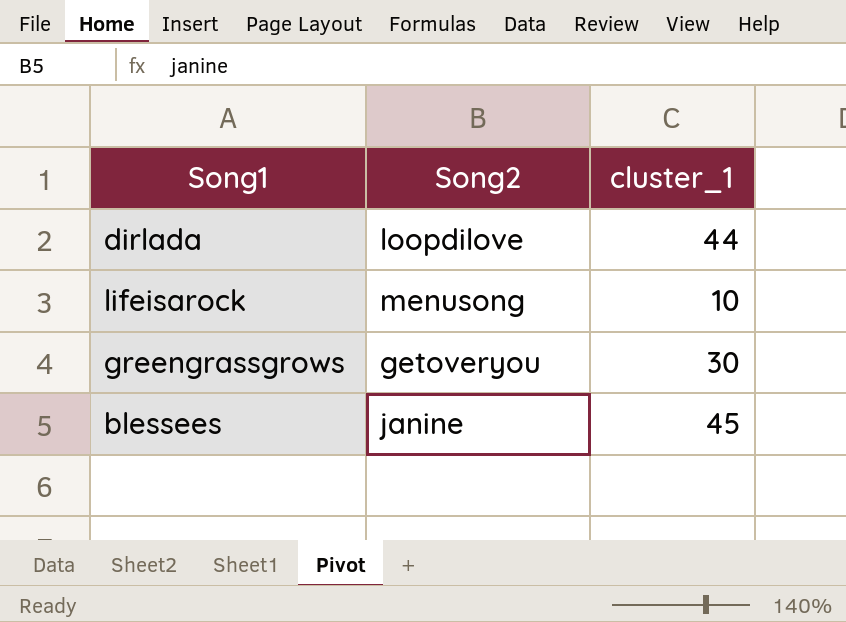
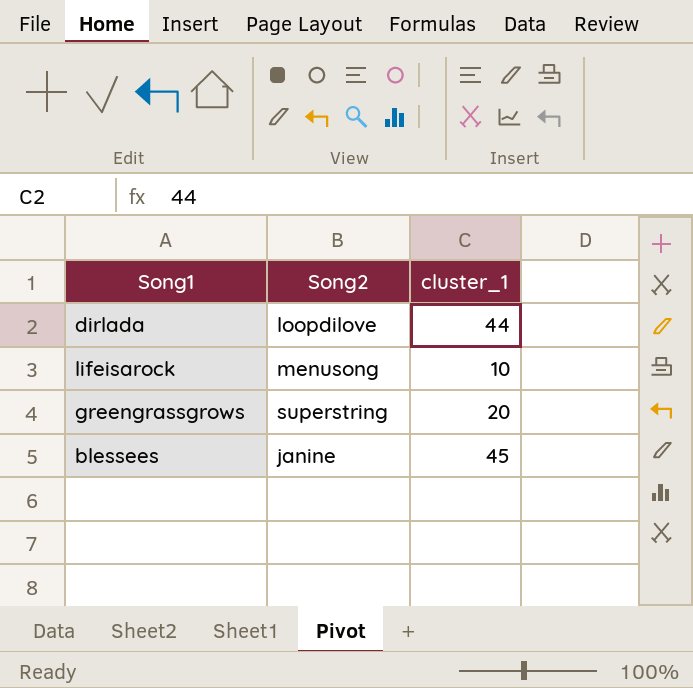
greengrassgrows | Song2: getoveryou -> superstring
greengrassgrows | cluster_1: 30 -> 20

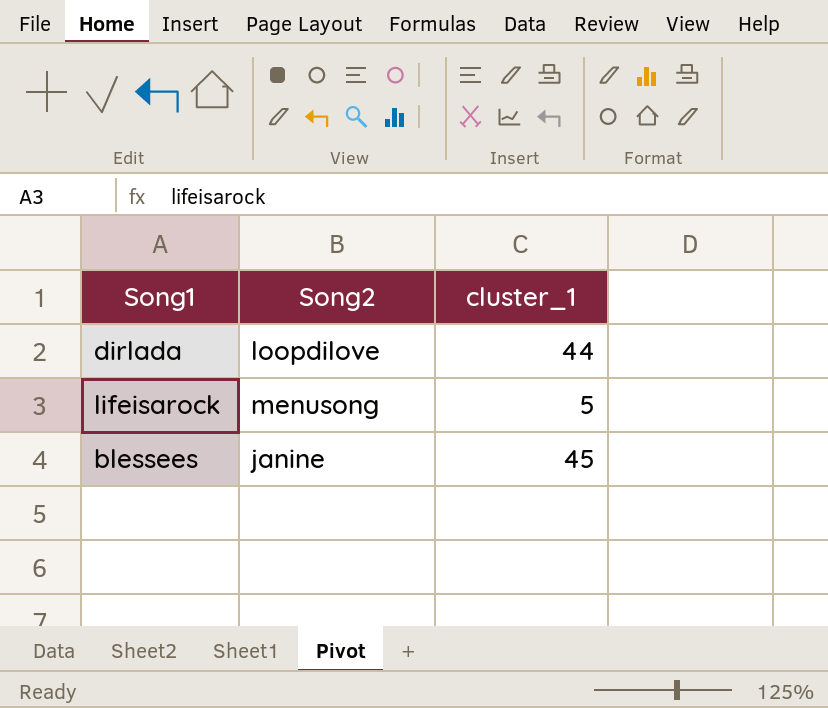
row greengrassgrows: superstring | 20 -> none
lifeisarock | cluster_1: 10 -> 5

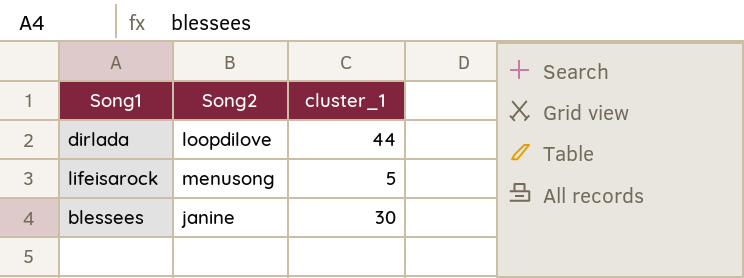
blessees | cluster_1: 45 -> 30

